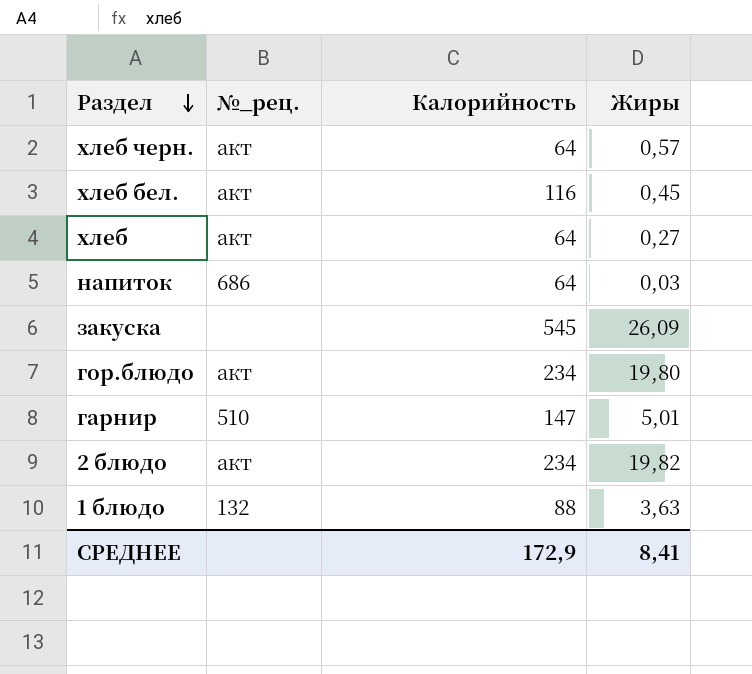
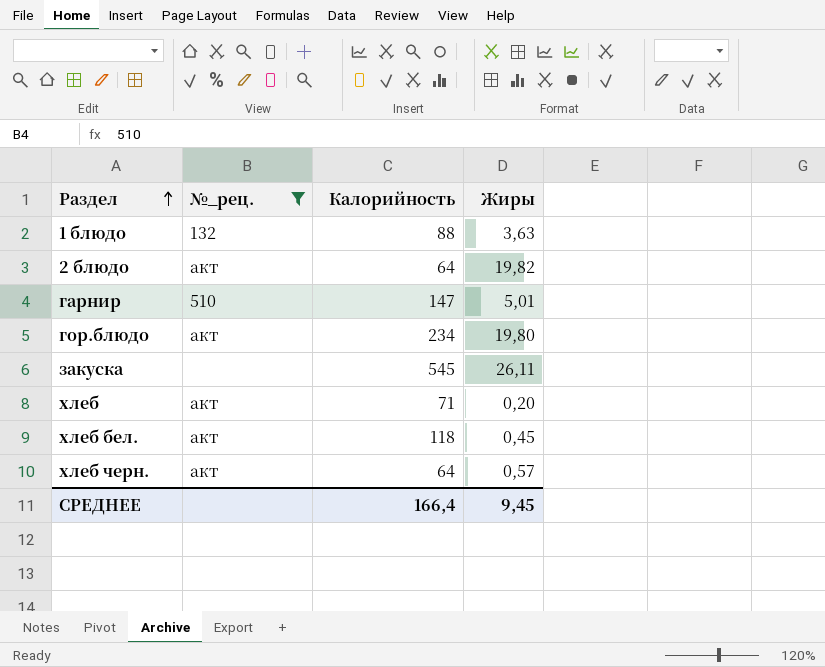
filter: none -> №_рец. != 686
row order: Раздел descending -> Раздел ascending
2 блюдо | Калорийность: 234 -> 64
закуска | Жиры: 26,09 -> 26,11
хлеб | Калорийность: 64 -> 71
хлеб | Жиры: 0,27 -> 0,20
хлеб бел. | Калорийность: 116 -> 118
СРЕДНЕЕ | Калорийность: 172,9 -> 166,4
СРЕДНЕЕ | Жиры: 8,41 -> 9,45

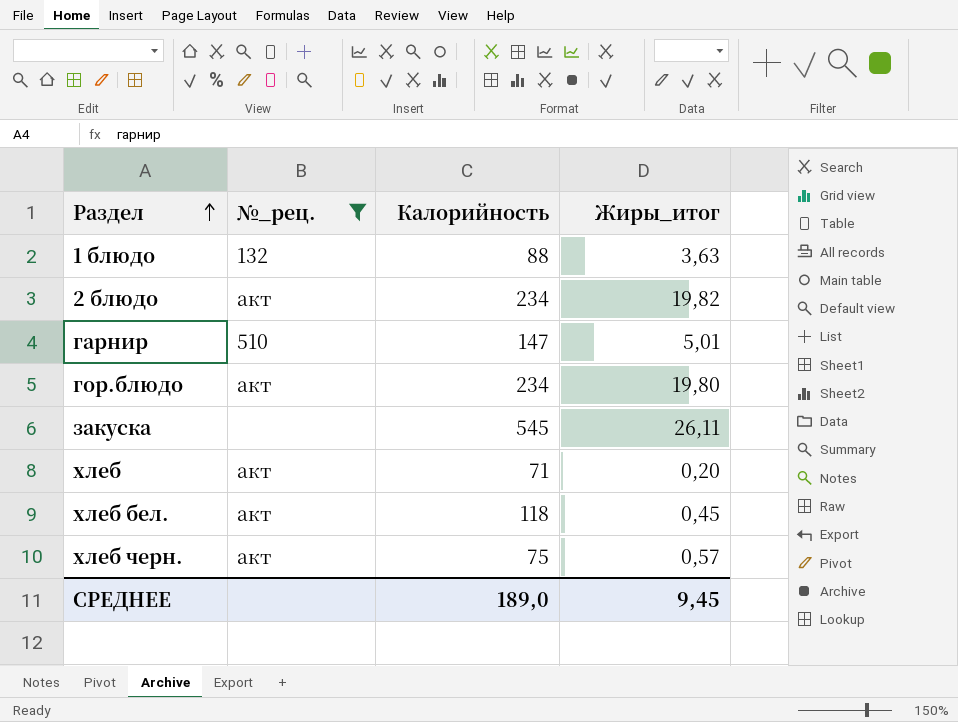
column name: Жиры -> Жиры_итог
2 блюдо | Калорийность: 64 -> 234
хлеб черн. | Калорийность: 64 -> 75
СРЕДНЕЕ | Калорийность: 166,4 -> 189,0

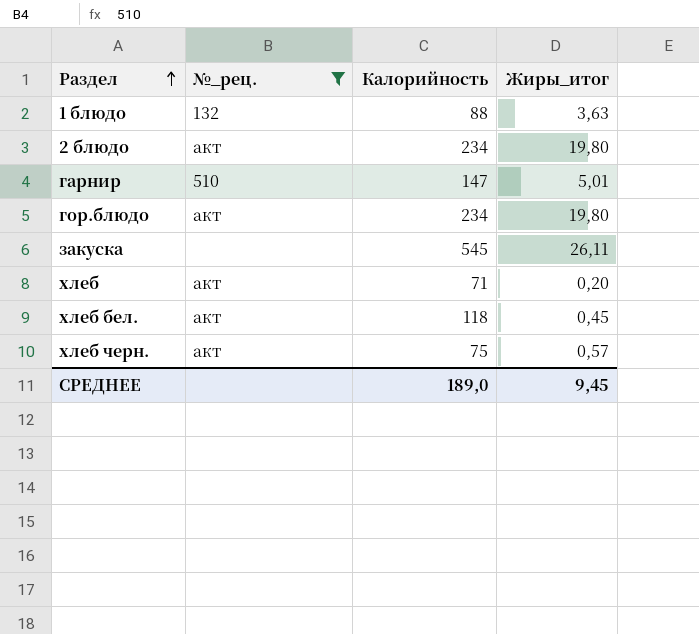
2 блюдо | Жиры_итог: 19,82 -> 19,80

